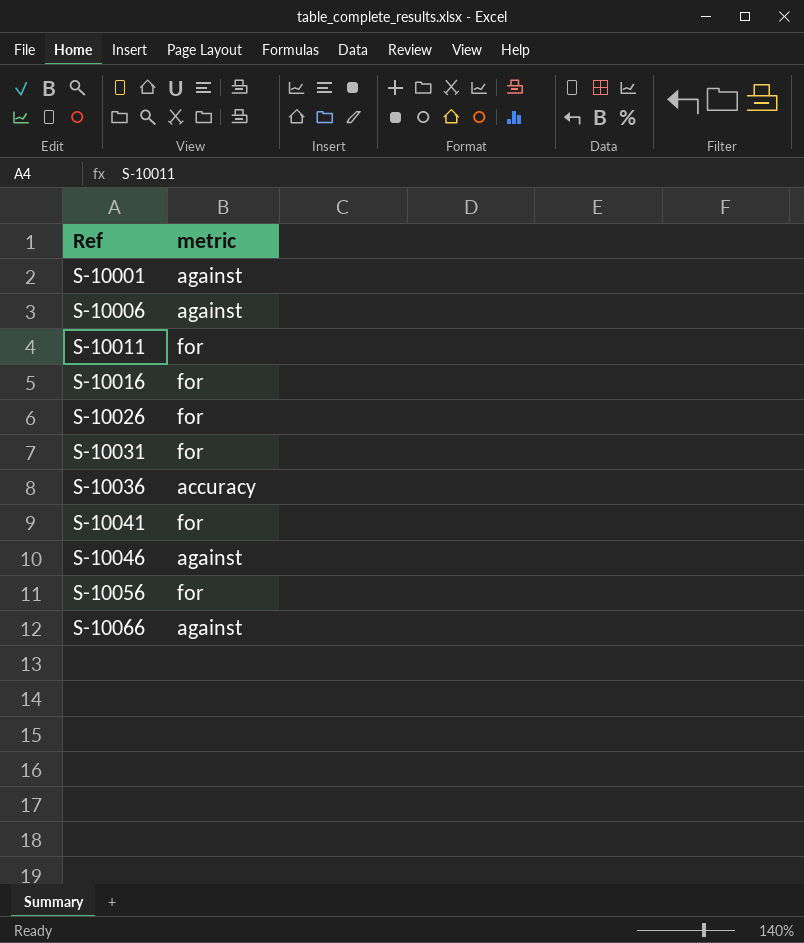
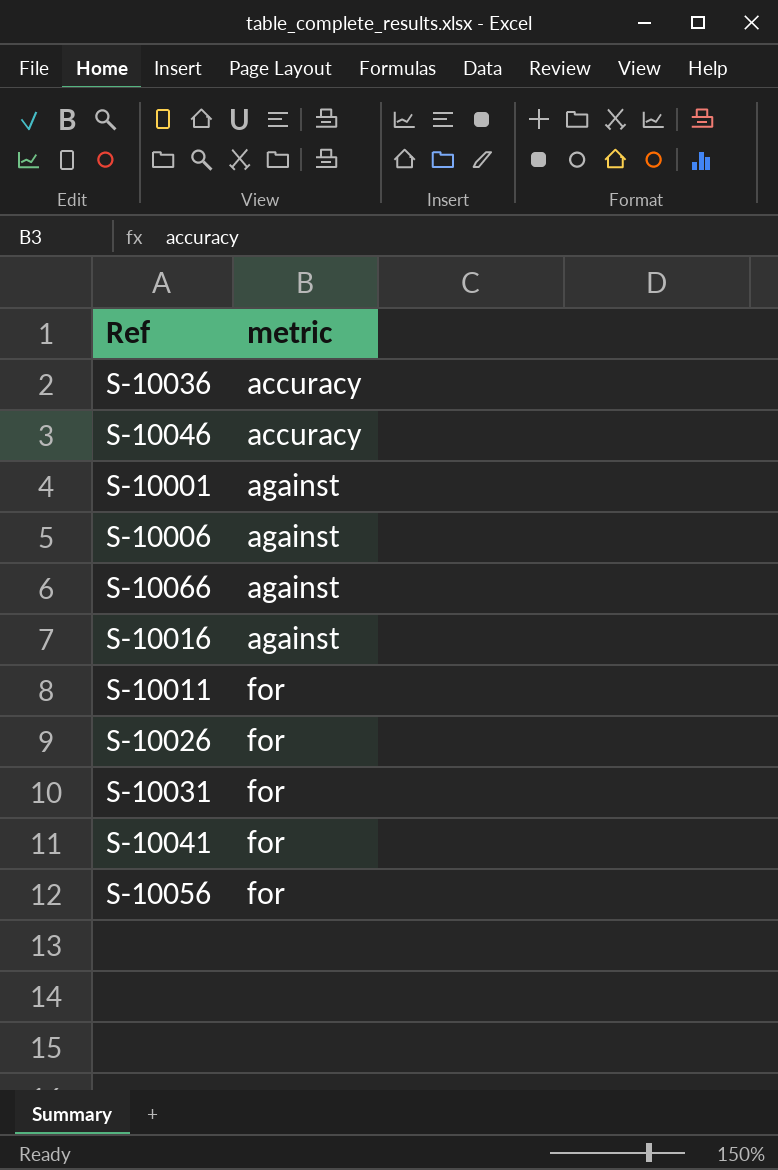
row order: Ref ascending -> metric ascending
S-10046 | metric: against -> accuracy
S-10016 | metric: for -> against

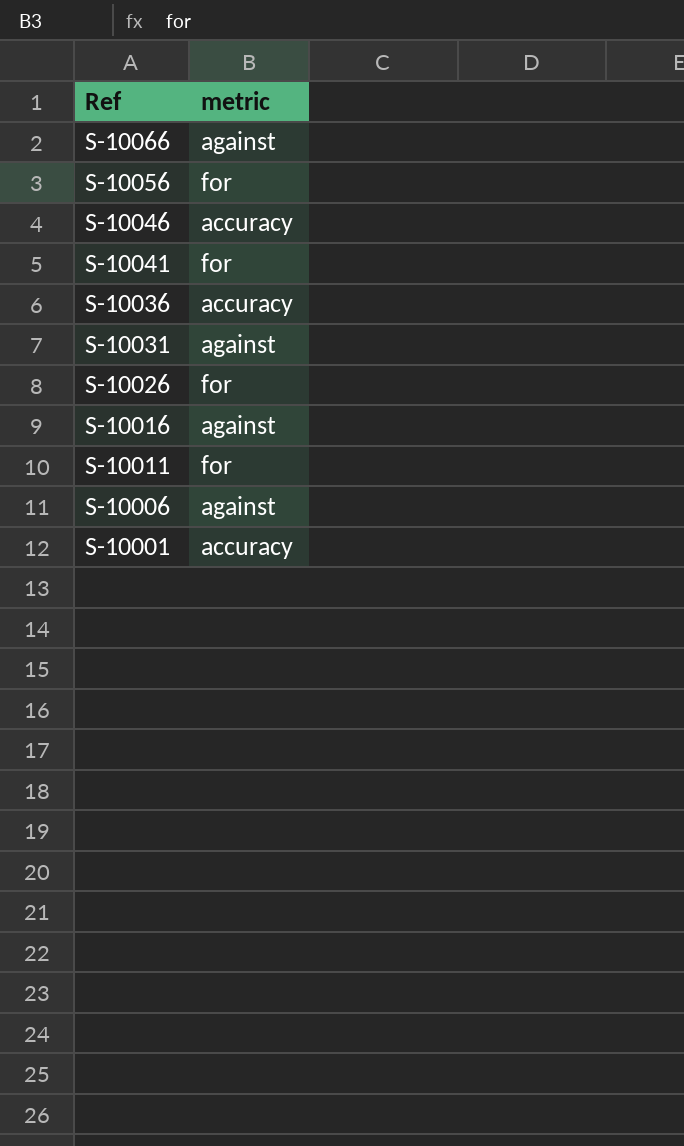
row order: metric ascending -> Ref descending
S-10031 | metric: for -> against
S-10001 | metric: against -> accuracy

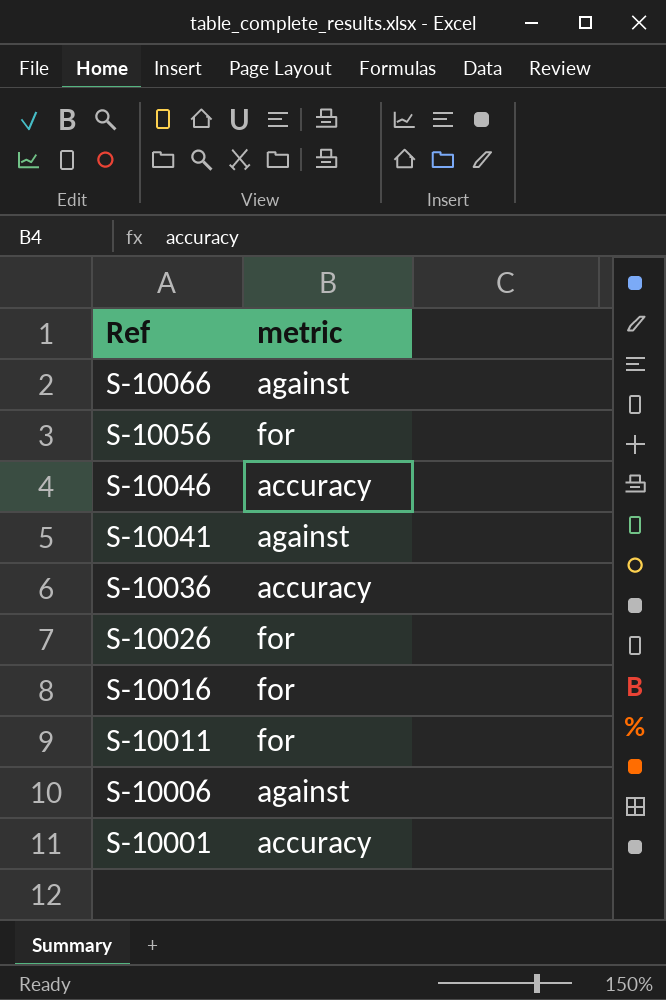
row S-10031: against -> none
S-10041 | metric: for -> against
S-10016 | metric: against -> for

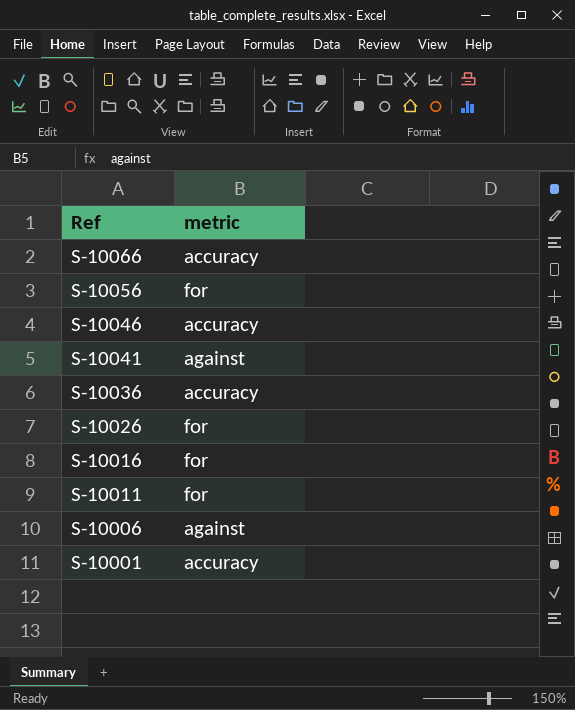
S-10066 | metric: against -> accuracy

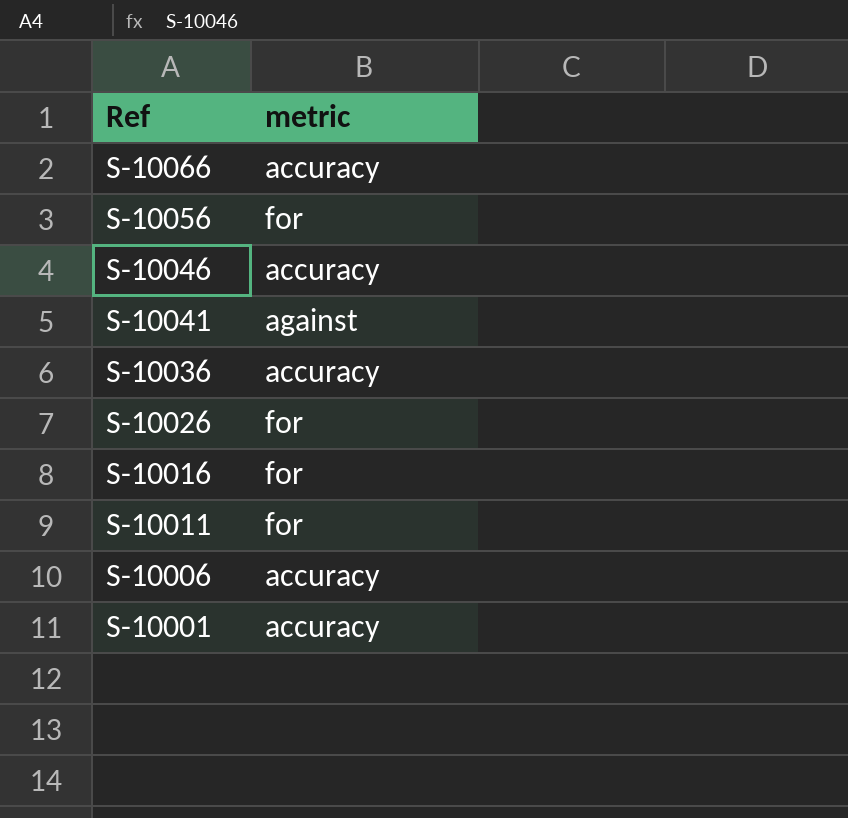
S-10006 | metric: against -> accuracy

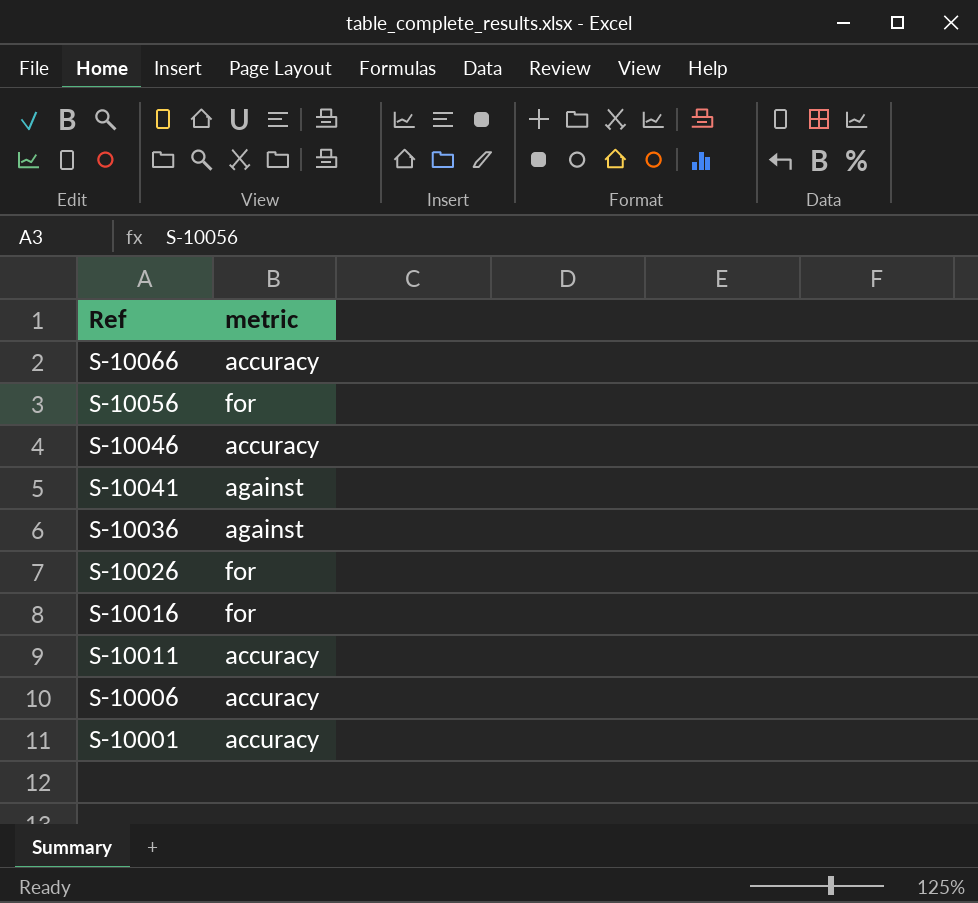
S-10036 | metric: accuracy -> against
S-10011 | metric: for -> accuracy

